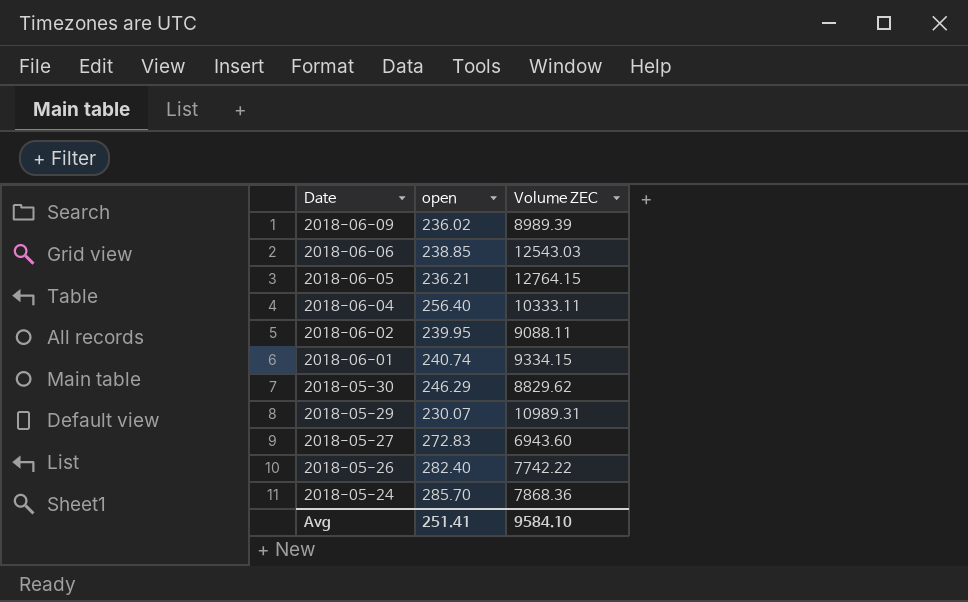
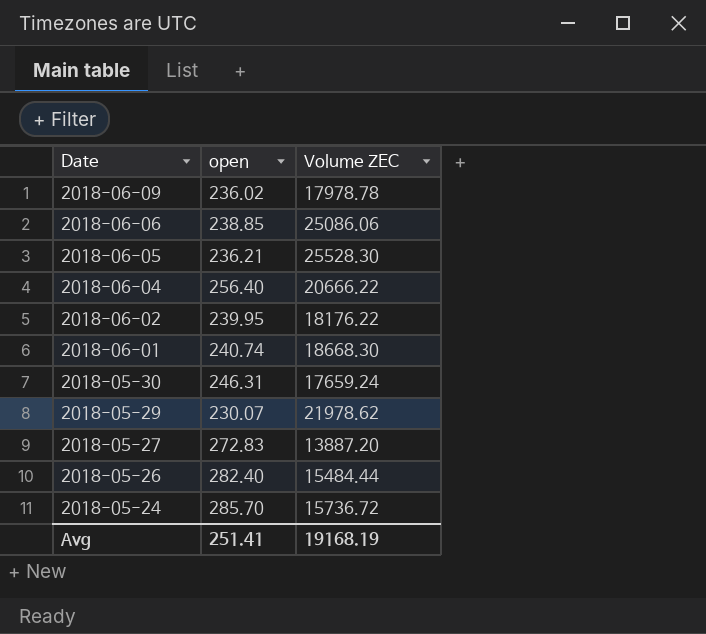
2018-06-09 | Volume ZEC: 8989.39 -> 17978.78
2018-06-06 | Volume ZEC: 12543.03 -> 25086.06
2018-06-05 | Volume ZEC: 12764.15 -> 25528.30
2018-06-04 | Volume ZEC: 10333.11 -> 20666.22
2018-06-02 | Volume ZEC: 9088.11 -> 18176.22
2018-06-01 | Volume ZEC: 9334.15 -> 18668.30
2018-05-30 | open: 246.29 -> 246.31
2018-05-30 | Volume ZEC: 8829.62 -> 17659.24
2018-05-29 | Volume ZEC: 10989.31 -> 21978.62
2018-05-27 | Volume ZEC: 6943.60 -> 13887.20
2018-05-26 | Volume ZEC: 7742.22 -> 15484.44
2018-05-24 | Volume ZEC: 7868.36 -> 15736.72
Avg | Volume ZEC: 9584.10 -> 19168.19

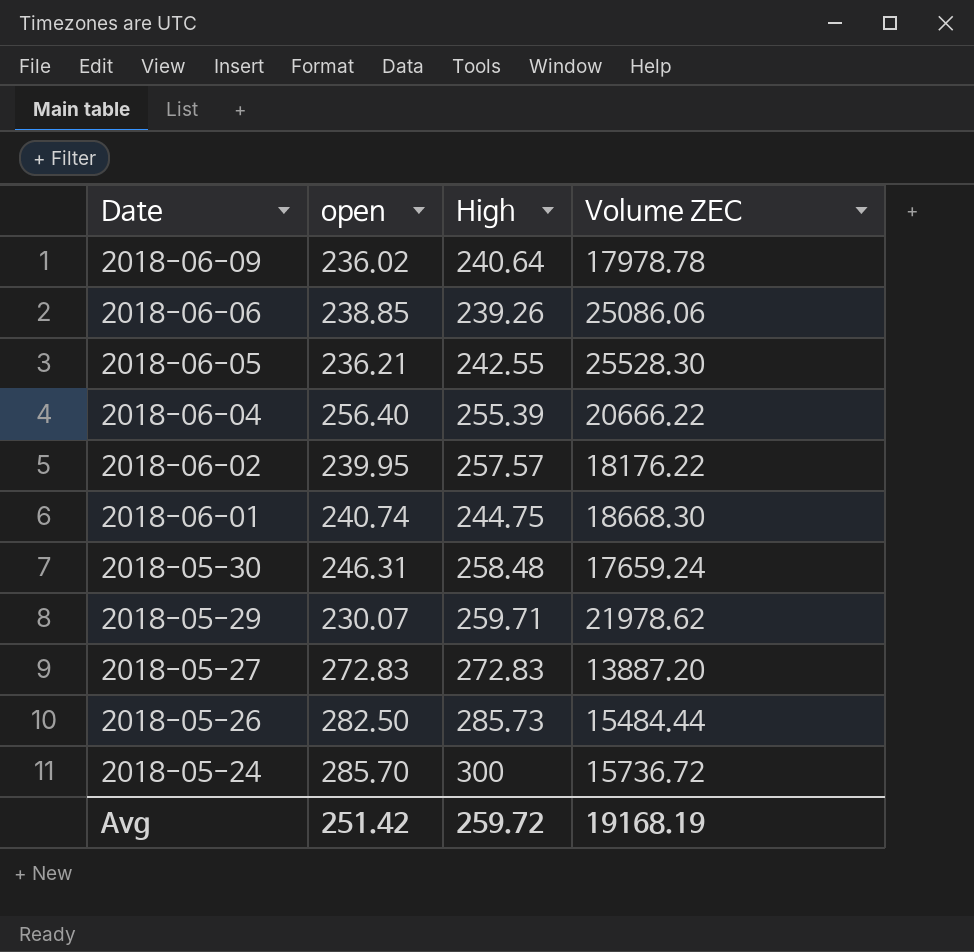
column High | position: none -> 3
2018-05-26 | open: 282.40 -> 282.50
Avg | open: 251.41 -> 251.42

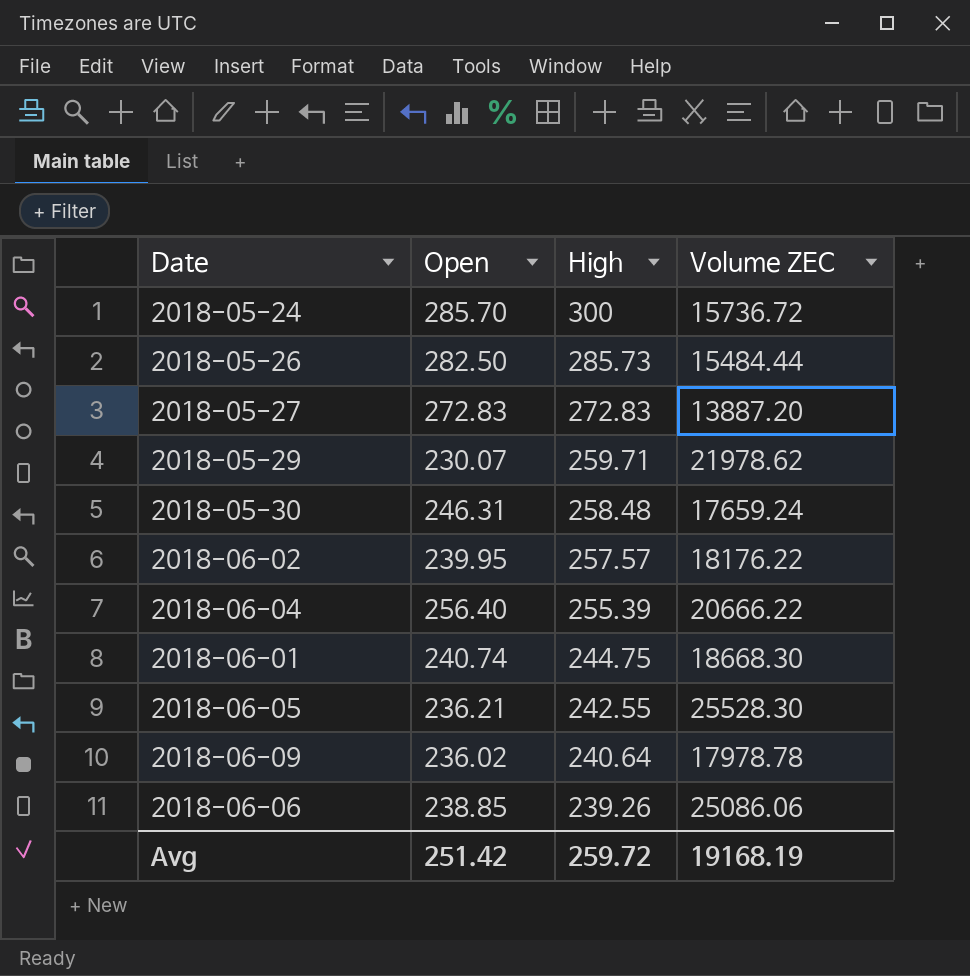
row order: Date descending -> High descending
column name: open -> Open

